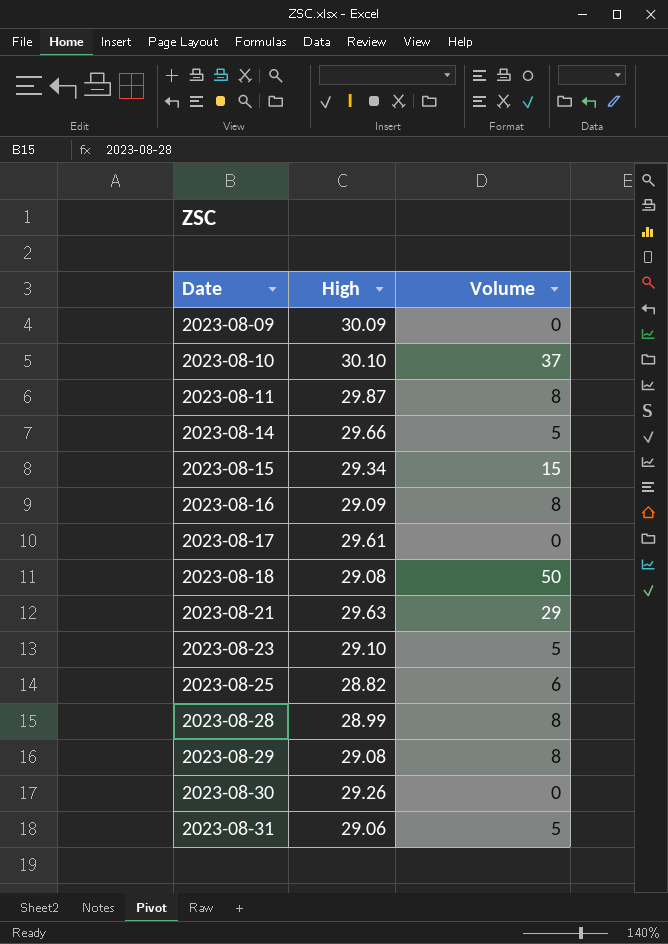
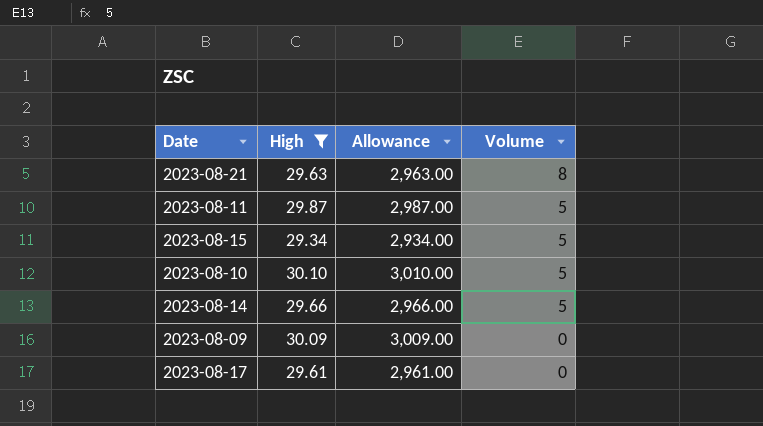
filter: none -> High >= 29.34
row order: Date ascending -> Volume descending
column Allowance | formula: none -> [High] * 100
2023-08-21 | Volume: 29 -> 8
2023-08-11 | Volume: 8 -> 5
2023-08-15 | Volume: 15 -> 5
2023-08-10 | Volume: 37 -> 5

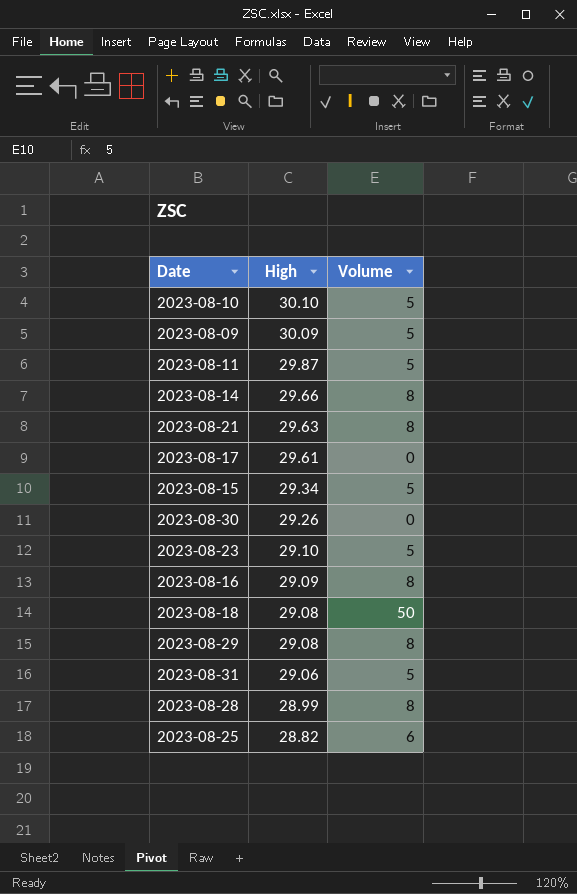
filter: High >= 29.34 -> none
row order: Volume descending -> High descending
column Allowance | formula: [High] * 100 -> none
2023-08-09 | Volume: 0 -> 5
2023-08-14 | Volume: 5 -> 8

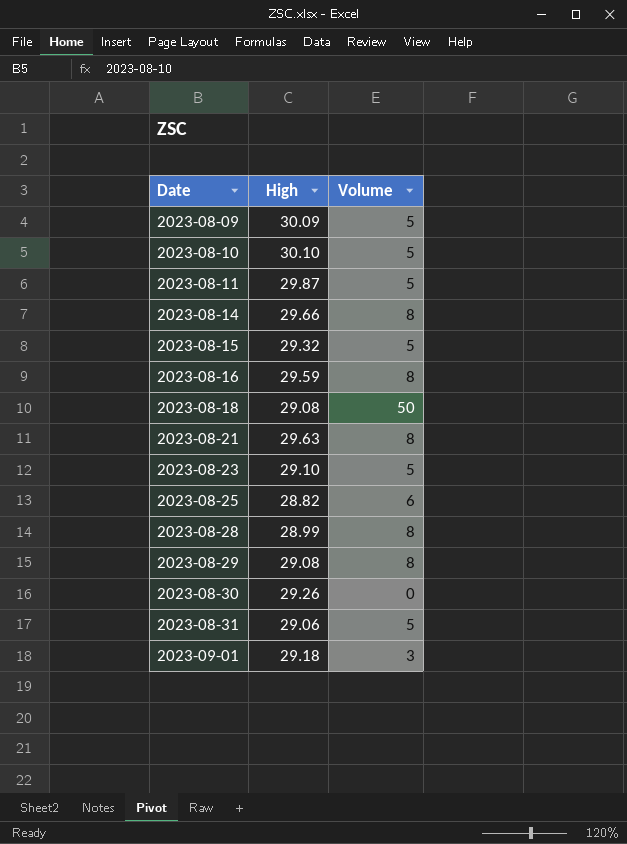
row order: High descending -> Date ascending
row 2023-08-17: 29.61 | 0 -> none
2023-08-15 | High: 29.34 -> 29.32
2023-08-16 | High: 29.09 -> 29.59
row 2023-09-01: none -> 29.18 | 3

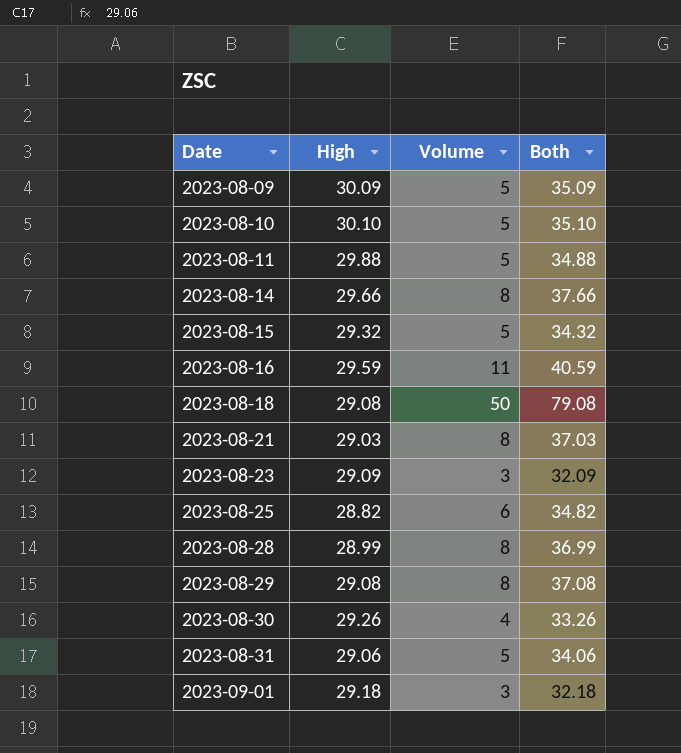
column Both | formula: none -> [High] + [Volume]
2023-08-11 | High: 29.87 -> 29.88
2023-08-16 | Volume: 8 -> 11
2023-08-21 | High: 29.63 -> 29.03
2023-08-23 | High: 29.10 -> 29.09
2023-08-23 | Volume: 5 -> 3
2023-08-30 | Volume: 0 -> 4

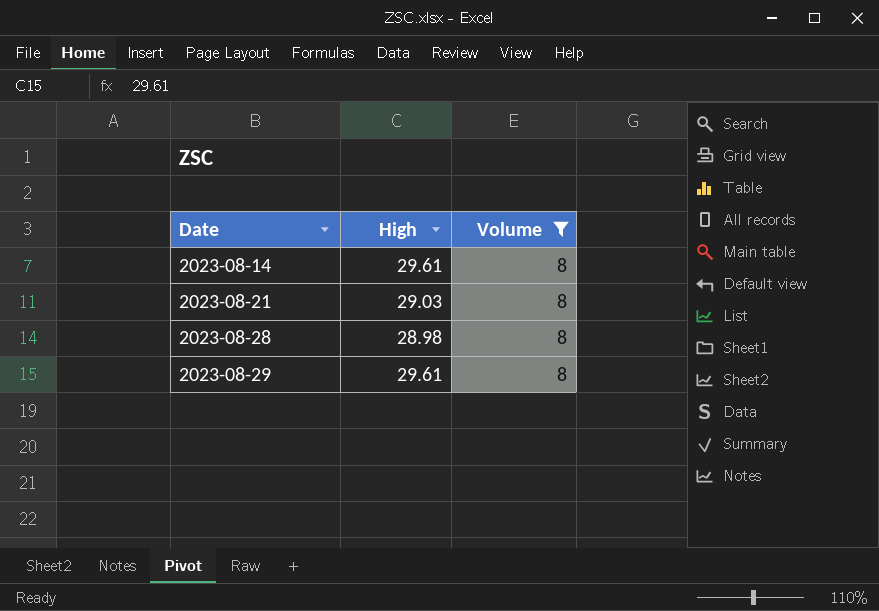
filter: none -> Volume = 8
column Both | formula: [High] + [Volume] -> none
2023-08-14 | High: 29.66 -> 29.61
2023-08-28 | High: 28.99 -> 28.98
2023-08-29 | High: 29.08 -> 29.61

